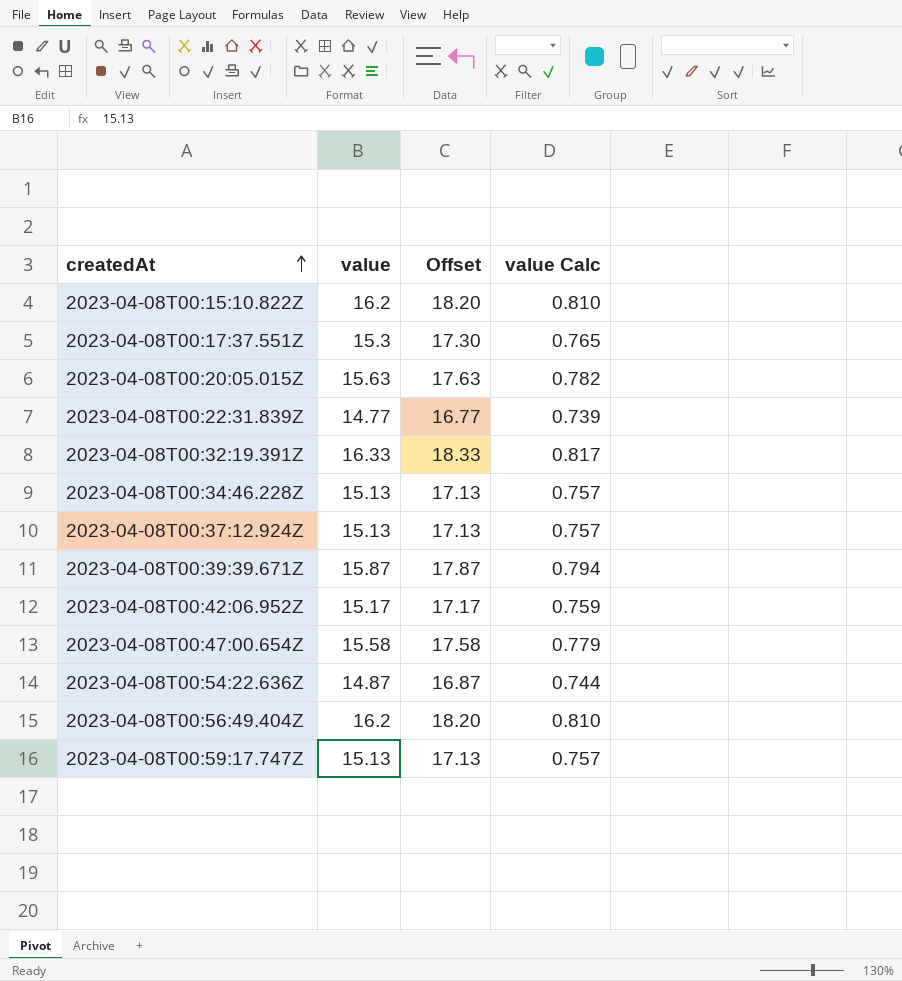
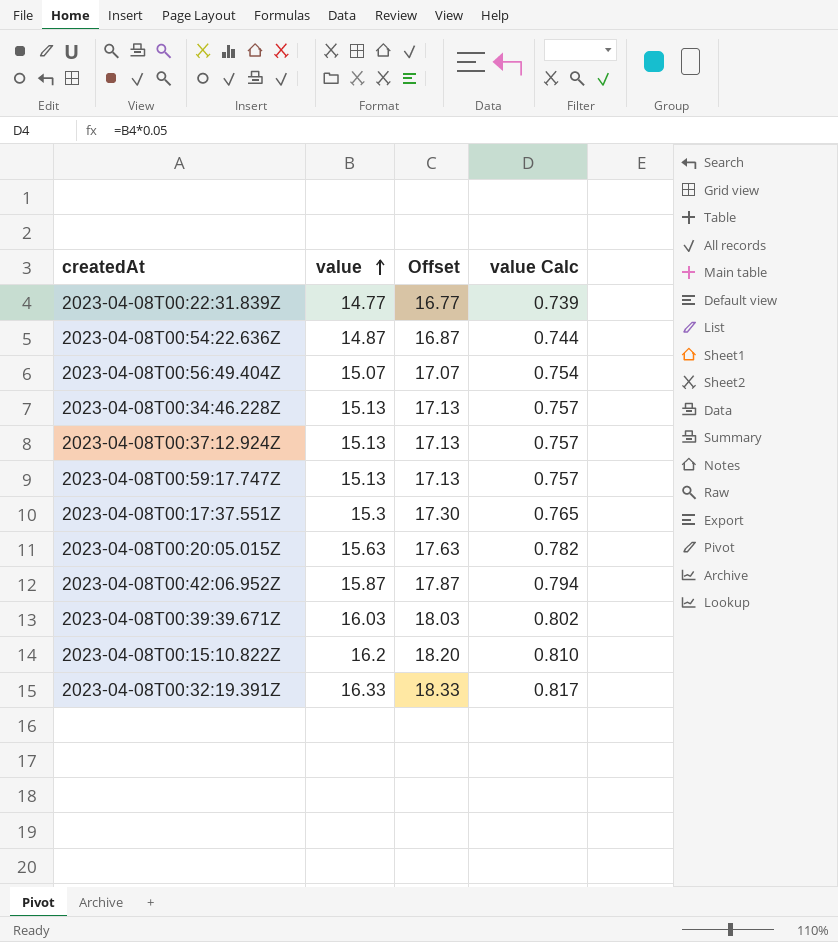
row order: createdAt ascending -> value ascending
row 2023-04-08T00:47:00.654Z: 15.58 | 17.58 | 0.779 -> none
2023-04-08T00:56:49.404Z | value: 16.2 -> 15.07
2023-04-08T00:56:49.404Z | Offset: 18.20 -> 17.07
2023-04-08T00:56:49.404Z | value Calc: 0.810 -> 0.754
2023-04-08T00:42:06.952Z | value: 15.17 -> 15.87
2023-04-08T00:42:06.952Z | Offset: 17.17 -> 17.87
2023-04-08T00:42:06.952Z | value Calc: 0.759 -> 0.794
2023-04-08T00:39:39.671Z | value: 15.87 -> 16.03
2023-04-08T00:39:39.671Z | Offset: 17.87 -> 18.03
2023-04-08T00:39:39.671Z | value Calc: 0.794 -> 0.802

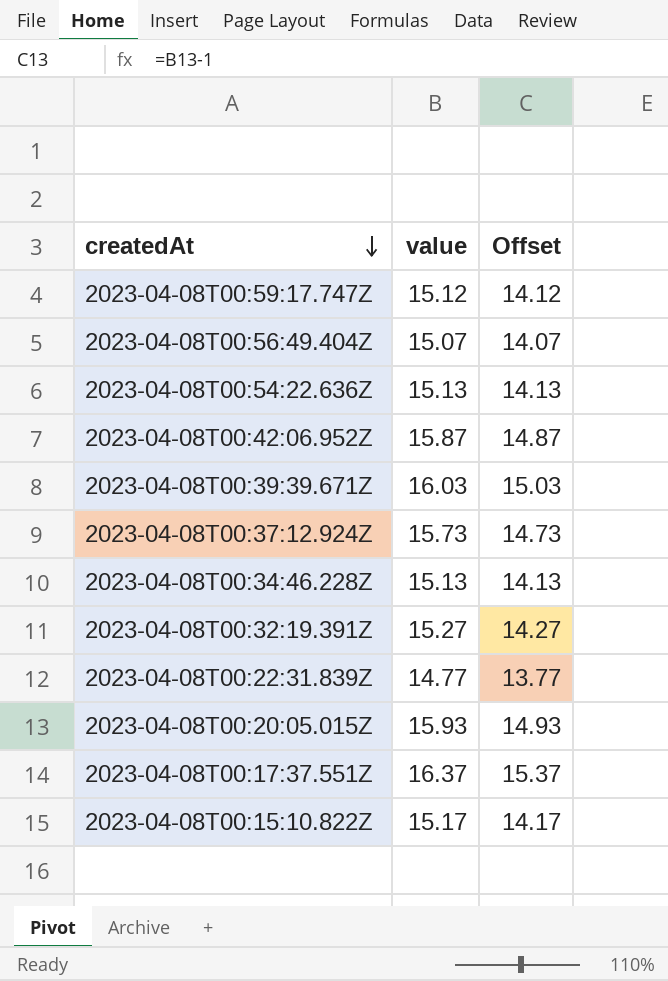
row order: value ascending -> createdAt descending
column value Calc | formula: [value] * 0.05 -> none
column Offset | formula: [value] + 2 -> [value] - 1
2023-04-08T00:59:17.747Z | value: 15.13 -> 15.12
2023-04-08T00:54:22.636Z | value: 14.87 -> 15.13
2023-04-08T00:37:12.924Z | value: 15.13 -> 15.73
2023-04-08T00:32:19.391Z | value: 16.33 -> 15.27
2023-04-08T00:20:05.015Z | value: 15.63 -> 15.93
2023-04-08T00:17:37.551Z | value: 15.3 -> 16.37
2023-04-08T00:15:10.822Z | value: 16.2 -> 15.17

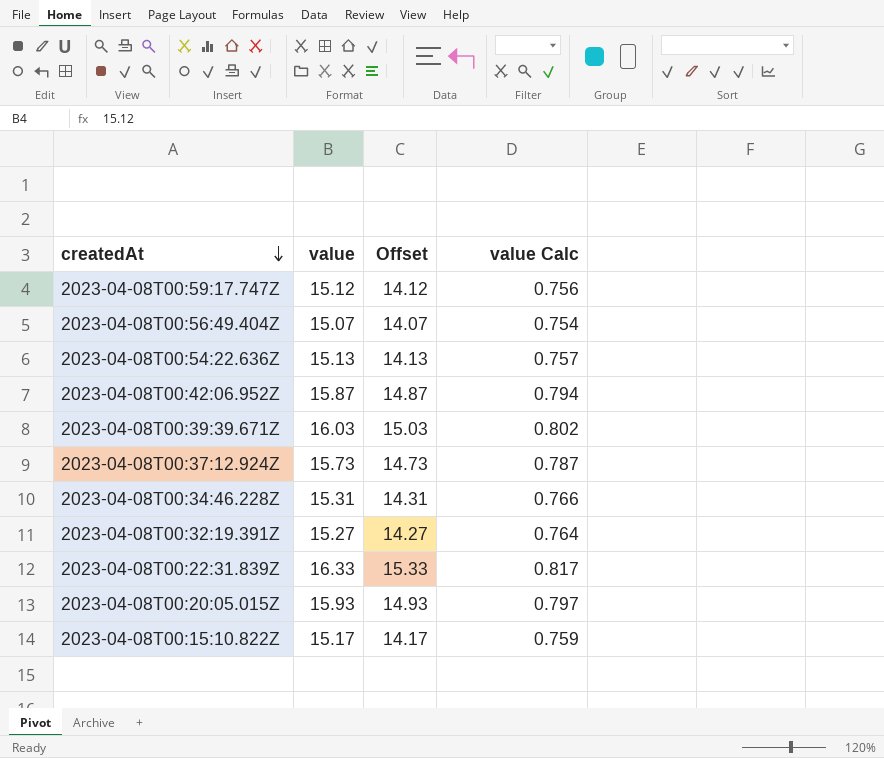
column value Calc | formula: none -> [value] * 0.05
row 2023-04-08T00:17:37.551Z: 16.37 | 15.37 -> none
2023-04-08T00:34:46.228Z | value: 15.13 -> 15.31
2023-04-08T00:34:46.228Z | Offset: 14.13 -> 14.31
2023-04-08T00:22:31.839Z | value: 14.77 -> 16.33
2023-04-08T00:22:31.839Z | Offset: 13.77 -> 15.33

